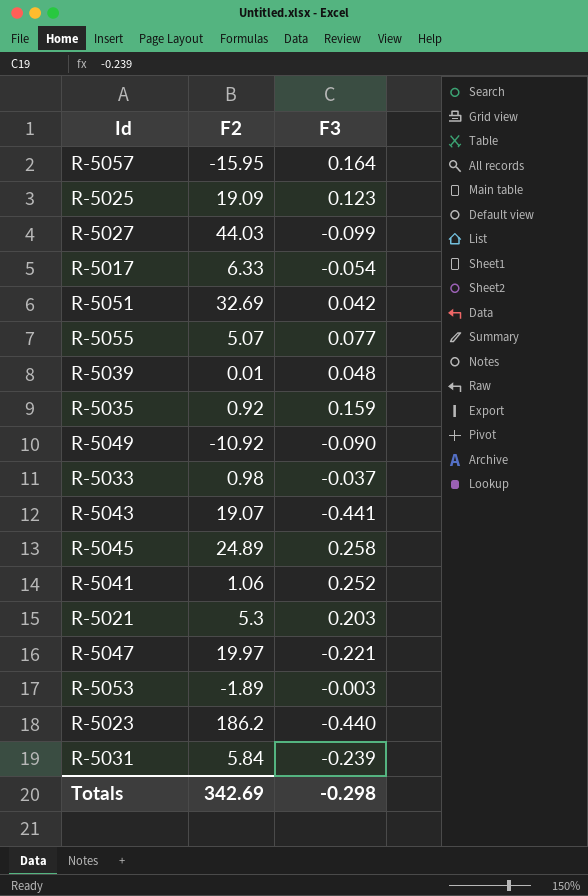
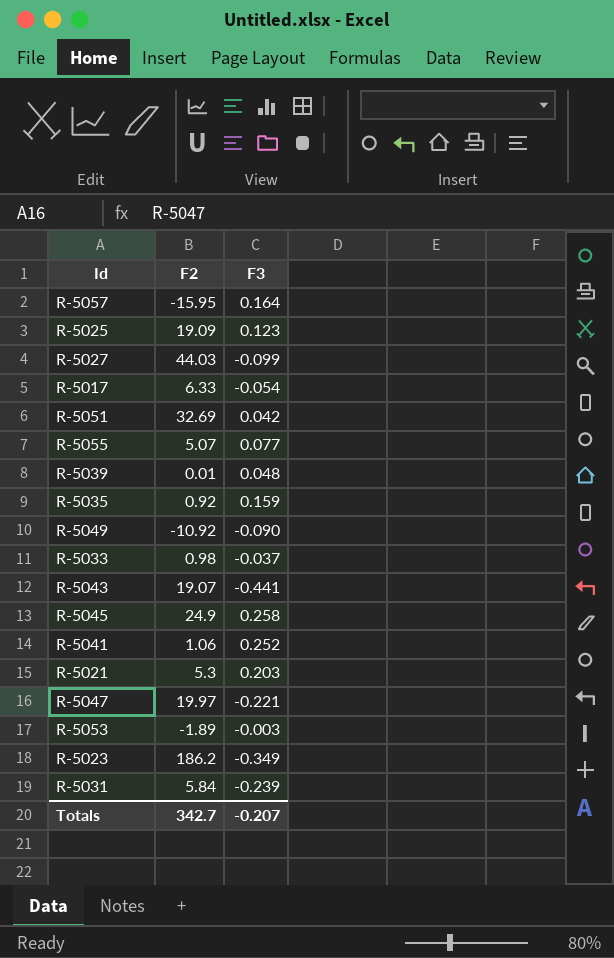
R-5045 | F2: 24.89 -> 24.9
R-5023 | F3: -0.440 -> -0.349
Totals | F2: 342.69 -> 342.7
Totals | F3: -0.298 -> -0.207

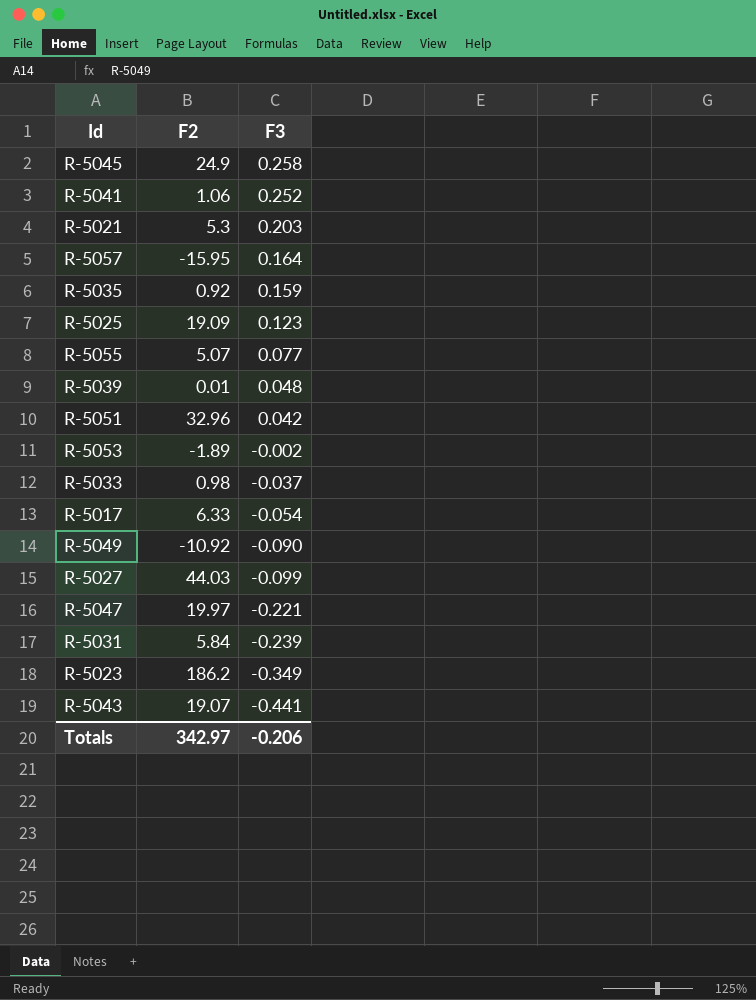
row order: none -> F3 descending
R-5051 | F2: 32.69 -> 32.96
R-5053 | F3: -0.003 -> -0.002
Totals | F2: 342.7 -> 342.97
Totals | F3: -0.207 -> -0.206

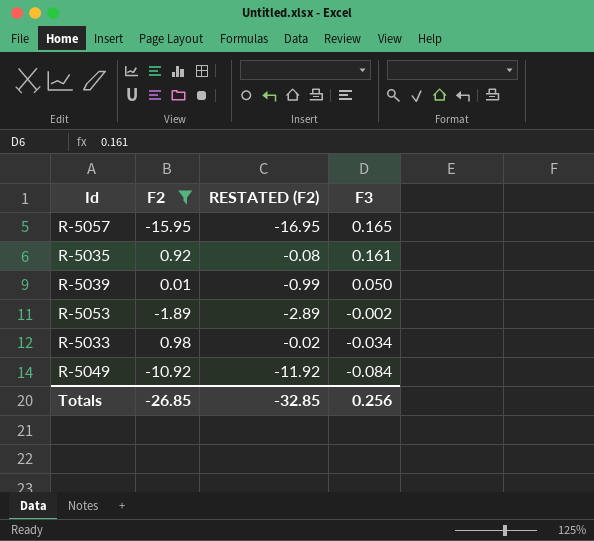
filter: none -> F2 <= 0.98
column RESTATED (F2) | formula: none -> [F2] - 1
R-5057 | F3: 0.164 -> 0.165
R-5035 | F3: 0.159 -> 0.161
R-5039 | F3: 0.048 -> 0.050
R-5033 | F3: -0.037 -> -0.034
R-5049 | F3: -0.090 -> -0.084
Totals | F2: 342.97 -> -26.85
Totals | F3: -0.206 -> 0.256

